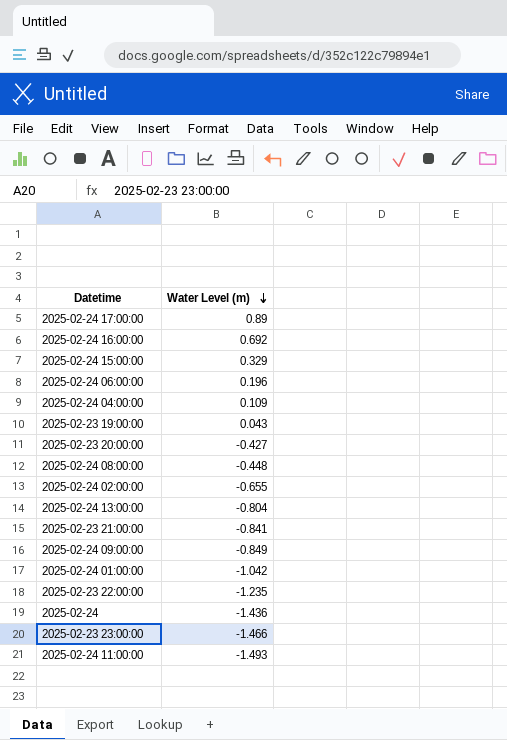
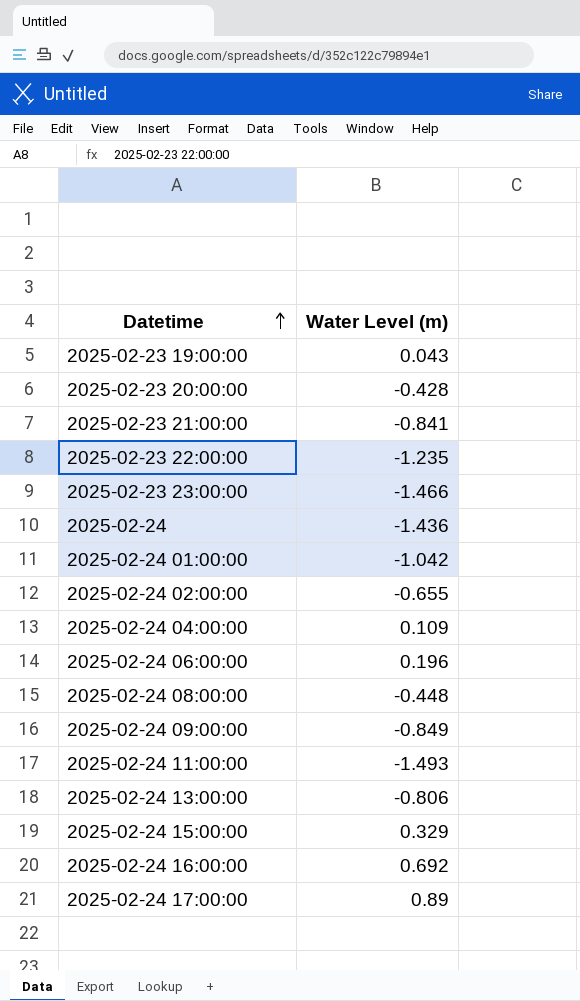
row order: Water Level (m) descending -> Datetime ascending
2025-02-23 20:00:00 | Water Level (m): -0.427 -> -0.428
2025-02-24 13:00:00 | Water Level (m): -0.804 -> -0.806

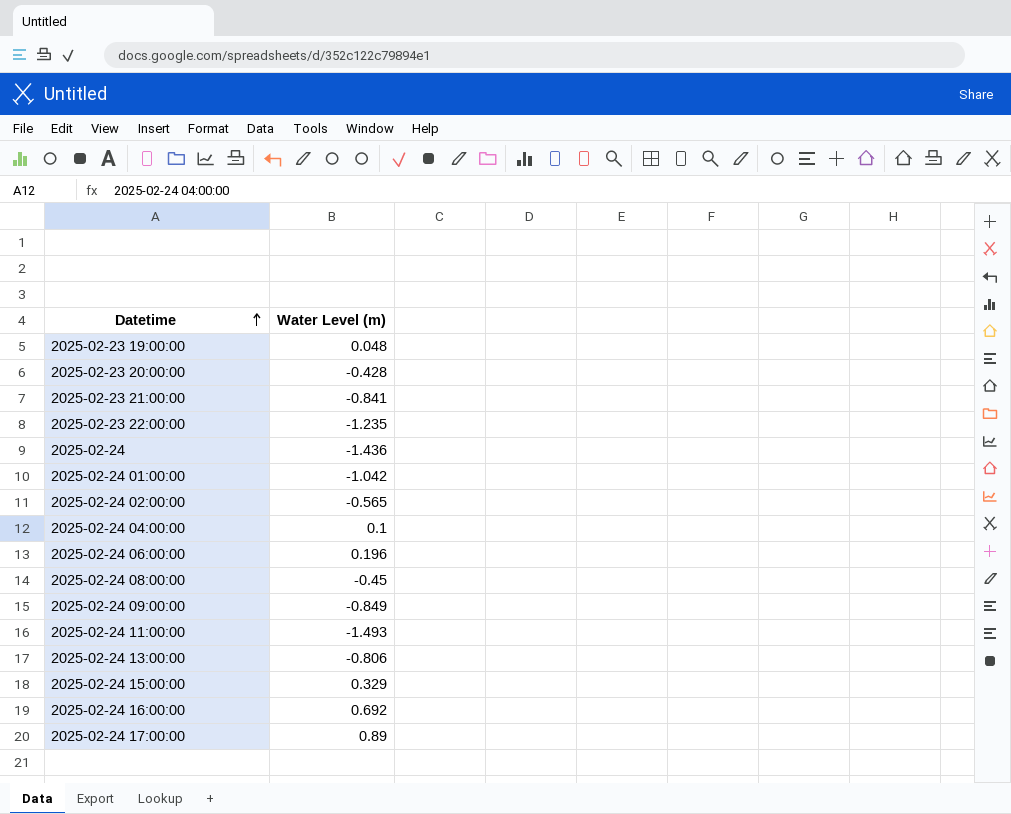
row 2025-02-23 23:00:00: -1.466 -> none
2025-02-23 19:00:00 | Water Level (m): 0.043 -> 0.048
2025-02-24 02:00:00 | Water Level (m): -0.655 -> -0.565
2025-02-24 04:00:00 | Water Level (m): 0.109 -> 0.1
2025-02-24 08:00:00 | Water Level (m): -0.448 -> -0.45

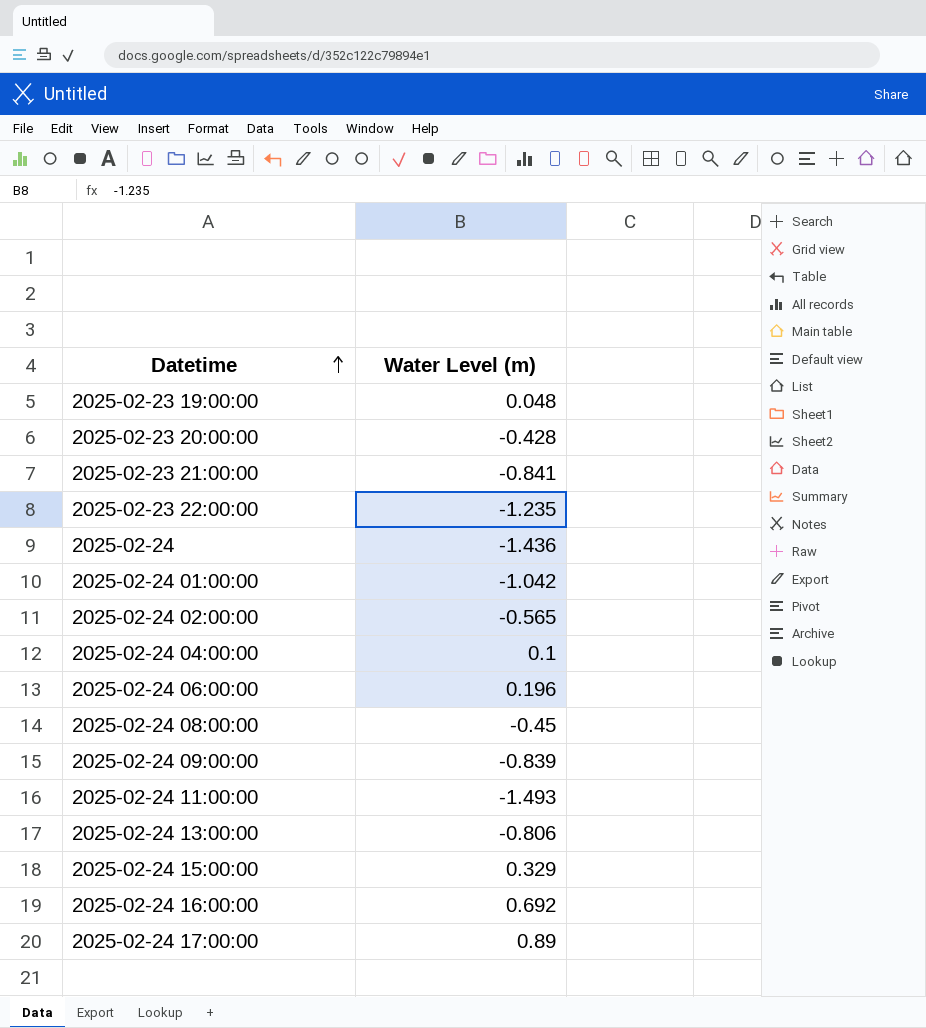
2025-02-24 09:00:00 | Water Level (m): -0.849 -> -0.839

